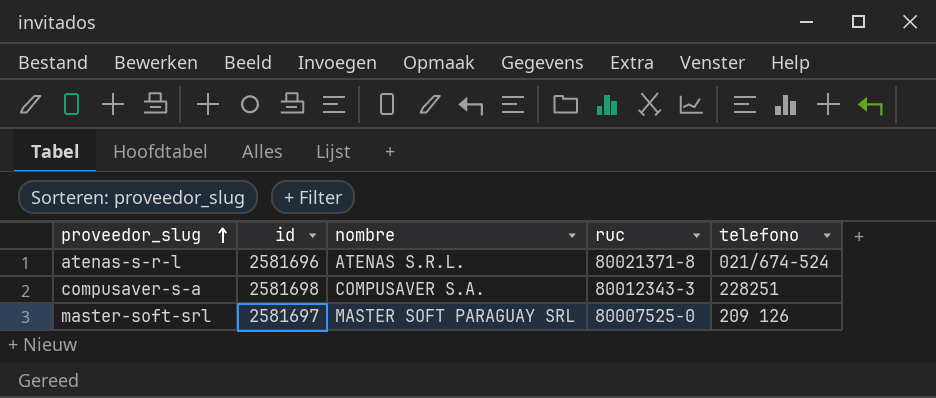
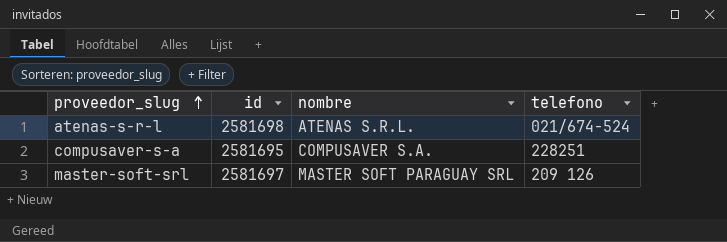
column ruc | position: 4 -> none
atenas-s-r-l | id: 2581696 -> 2581698
compusaver-s-a | id: 2581698 -> 2581695

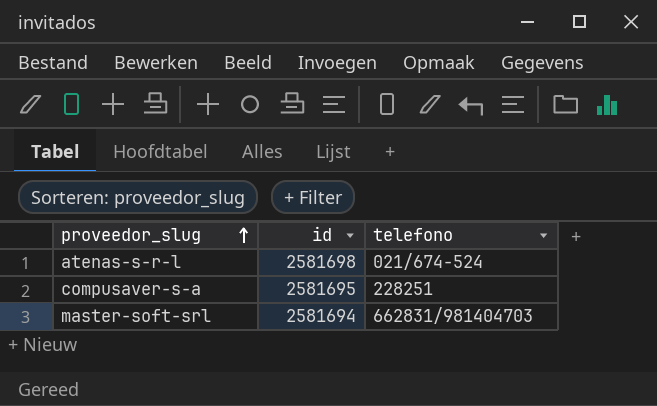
column nombre | position: 3 -> none
master-soft-srl | id: 2581697 -> 2581694
master-soft-srl | telefono: 209 126 -> 662831/981404703

